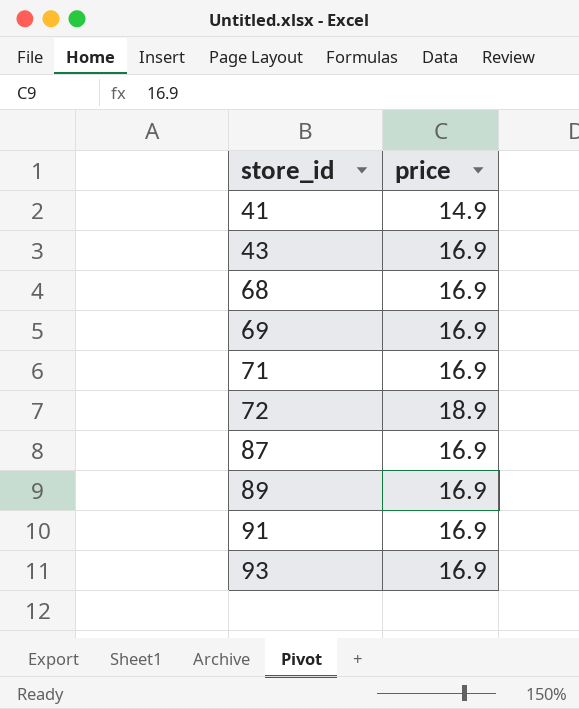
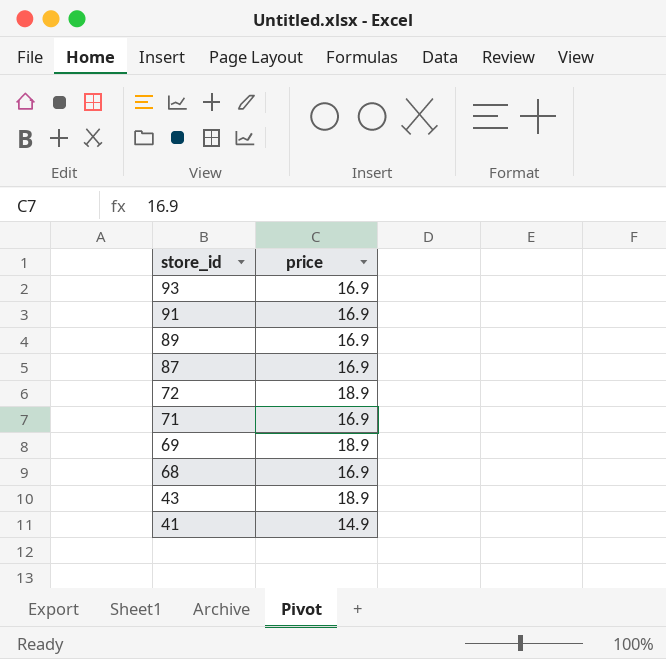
row order: store_id ascending -> store_id descending
69 | price: 16.9 -> 18.9
43 | price: 16.9 -> 18.9

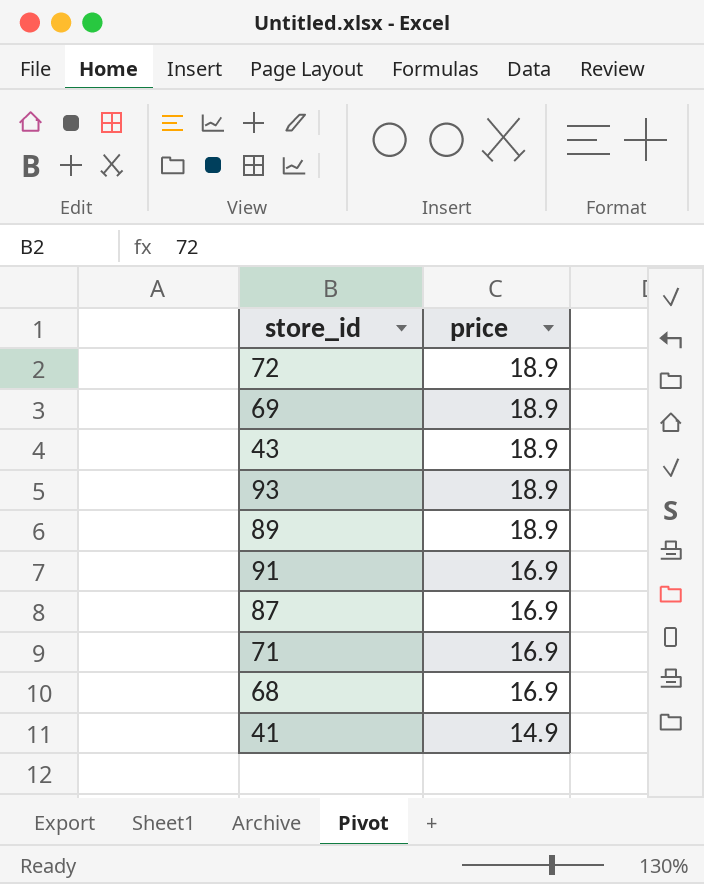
row order: store_id descending -> price descending
93 | price: 16.9 -> 18.9
89 | price: 16.9 -> 18.9

